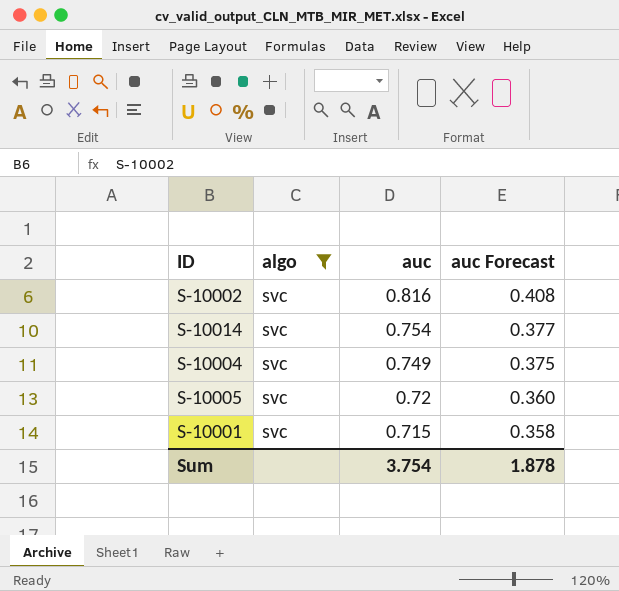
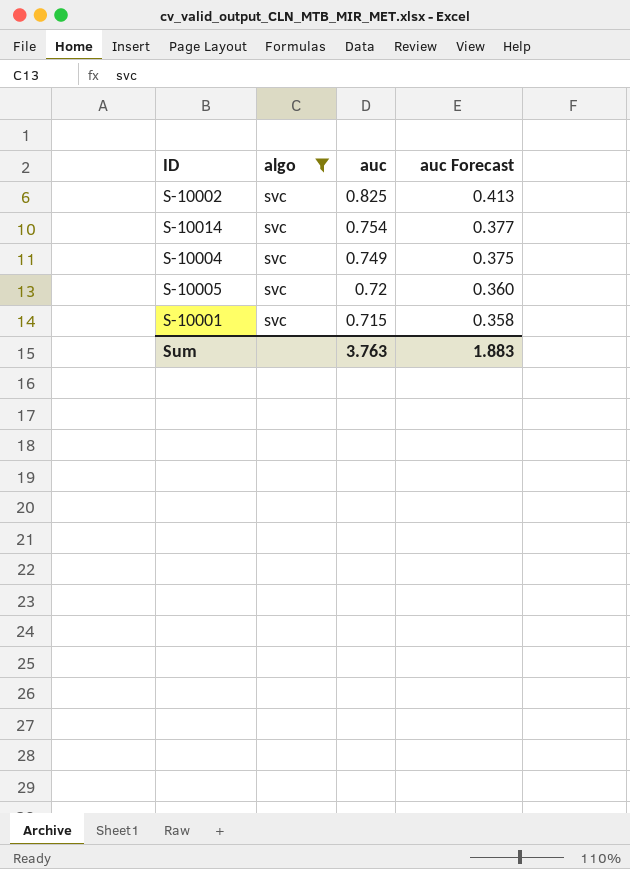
S-10002 | auc: 0.816 -> 0.825
S-10002 | auc Forecast: 0.408 -> 0.413
Sum | auc: 3.754 -> 3.763
Sum | auc Forecast: 1.878 -> 1.883

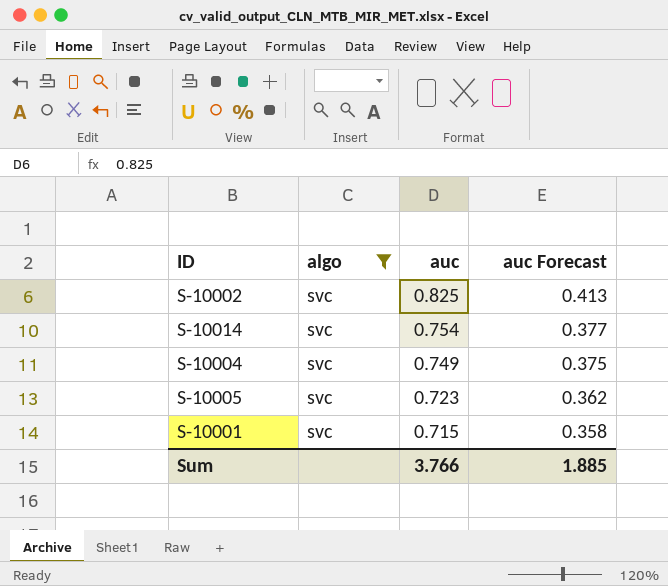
S-10005 | auc: 0.72 -> 0.723
S-10005 | auc Forecast: 0.360 -> 0.362
Sum | auc: 3.763 -> 3.766
Sum | auc Forecast: 1.883 -> 1.885

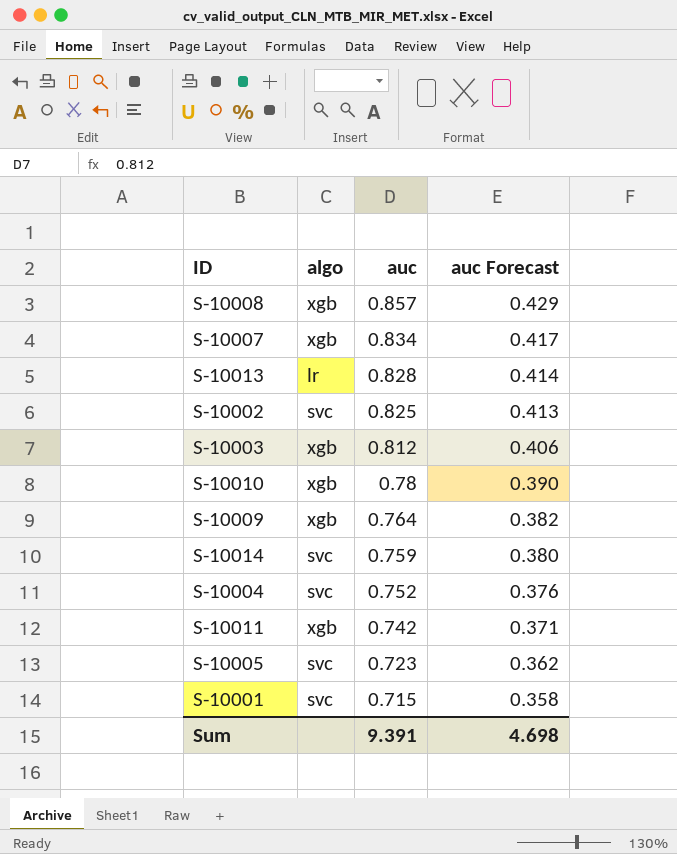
filter: algo = svc -> none
S-10014 | auc: 0.754 -> 0.759
S-10014 | auc Forecast: 0.377 -> 0.380
S-10004 | auc: 0.749 -> 0.752
S-10004 | auc Forecast: 0.375 -> 0.376
Sum | auc: 3.766 -> 9.391
Sum | auc Forecast: 1.885 -> 4.698

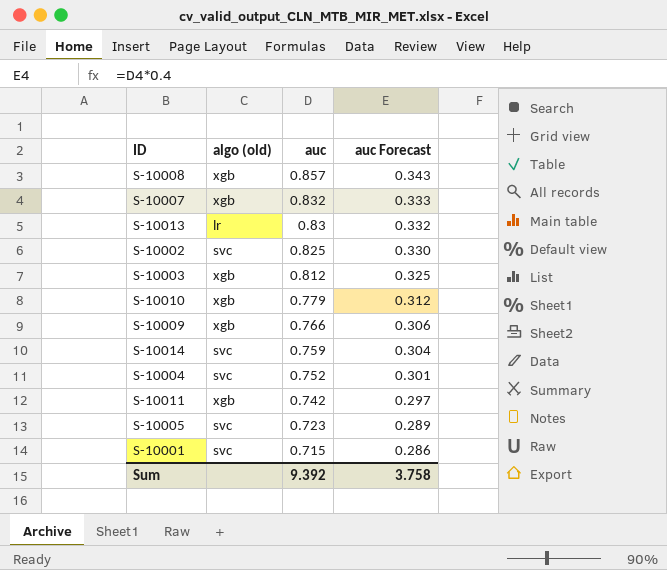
column name: algo -> algo (old)
column auc Forecast | formula: [auc] * 0.5 -> [auc] * 0.4
S-10007 | auc: 0.834 -> 0.832
S-10013 | auc: 0.828 -> 0.83
S-10010 | auc: 0.78 -> 0.779
S-10009 | auc: 0.764 -> 0.766
Sum | auc: 9.391 -> 9.392
Sum | auc Forecast: 4.698 -> 3.758

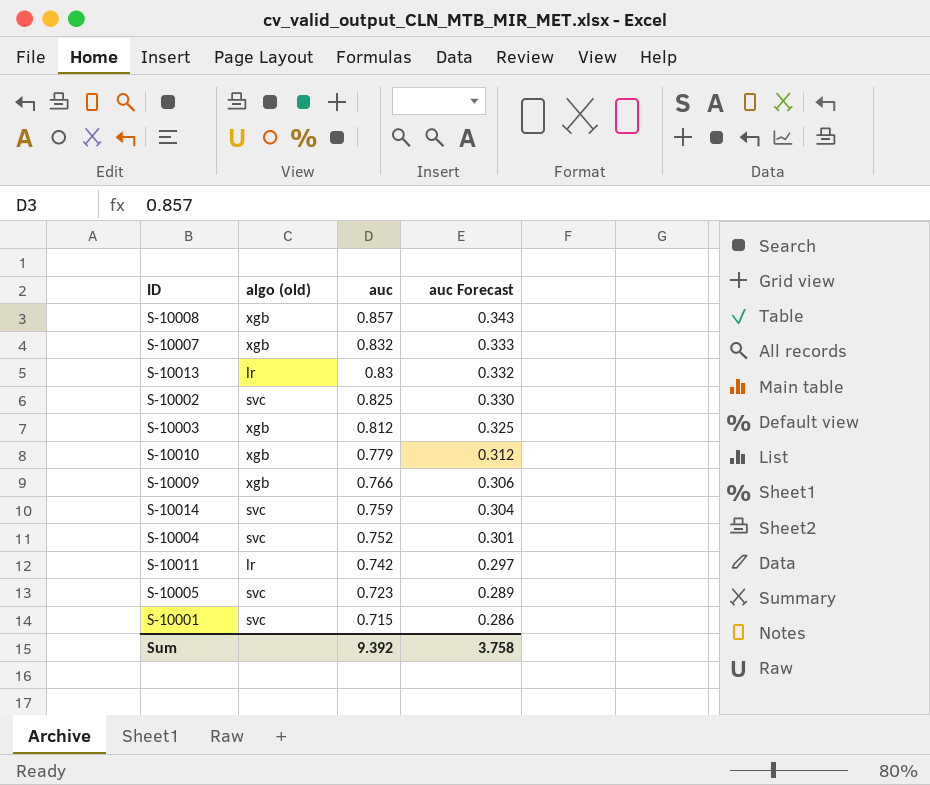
S-10011 | algo (old): xgb -> lr

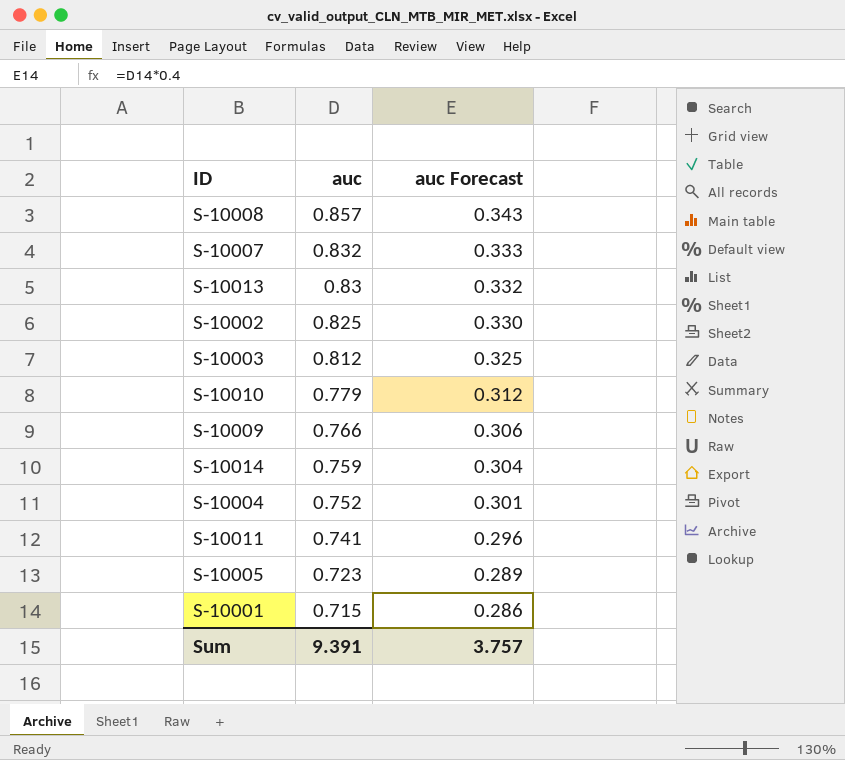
column algo (old) | position: 2 -> none
S-10011 | auc: 0.742 -> 0.741
S-10011 | auc Forecast: 0.297 -> 0.296
Sum | auc: 9.392 -> 9.391
Sum | auc Forecast: 3.758 -> 3.757

